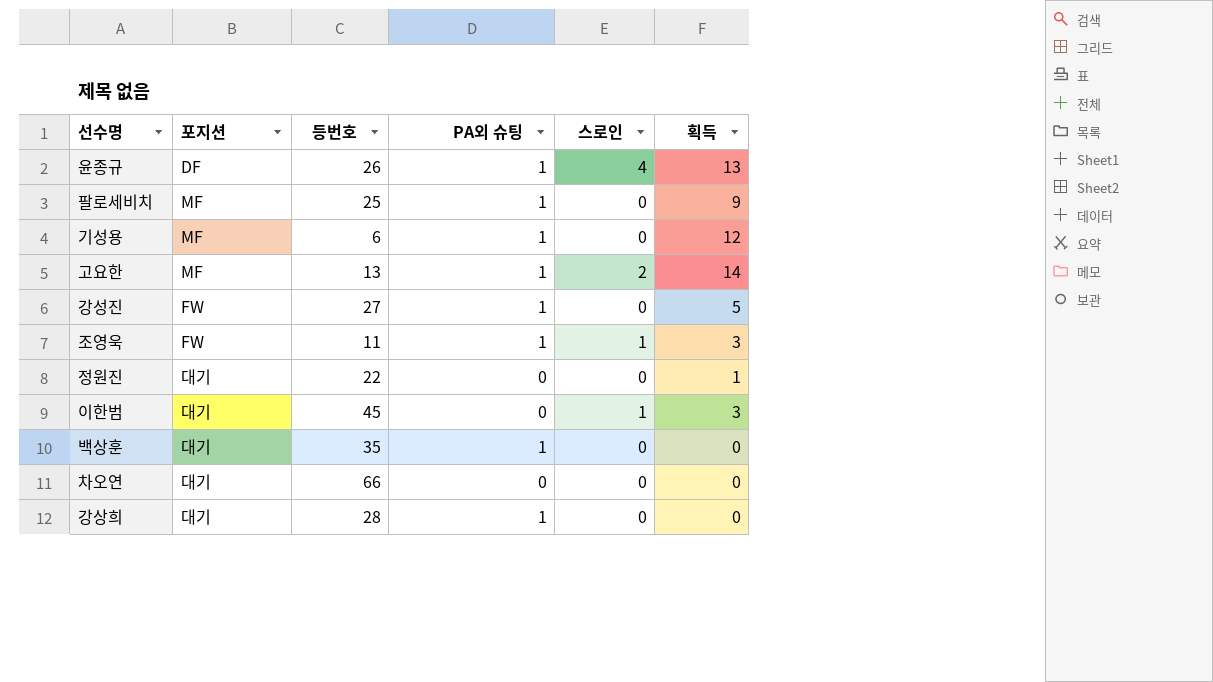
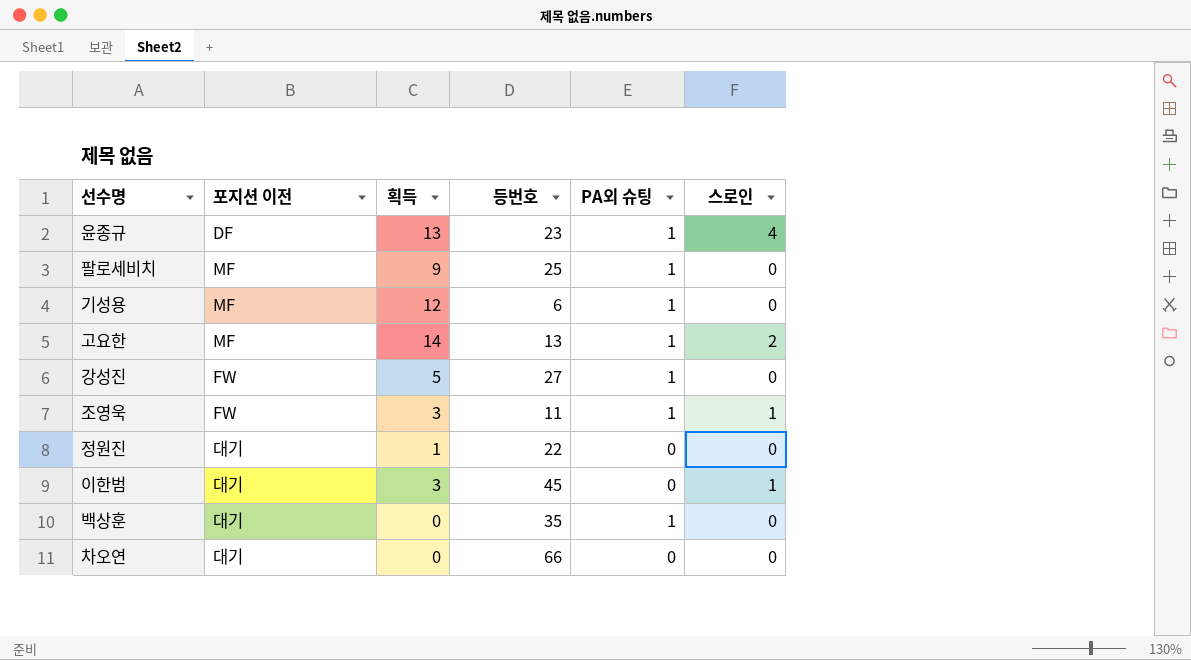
column name: 포지션 -> 포지션 이전
column 획득 | position: 6 -> 3
row 강상희: 대기 | 28 | 1 | 0 | 0 -> none
윤종규 | 등번호: 26 -> 23

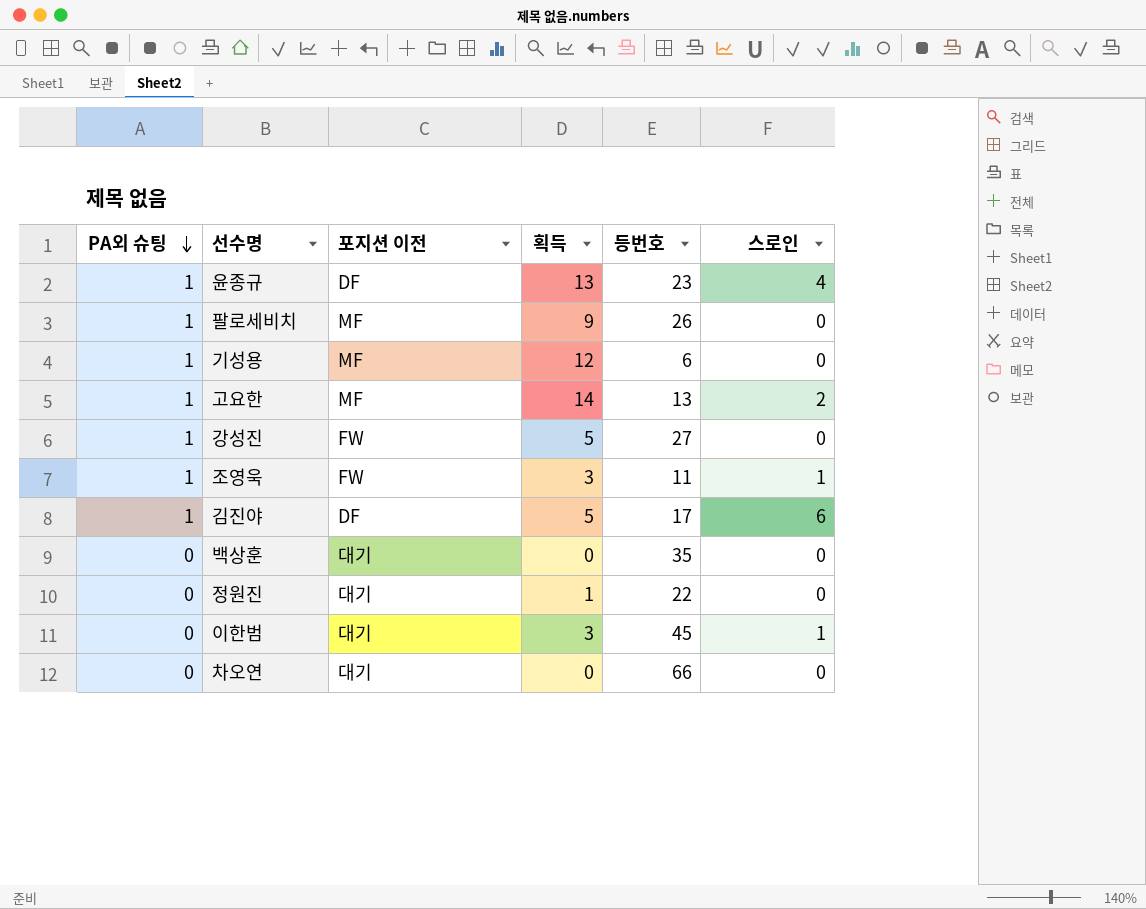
row order: none -> PA외 슈팅 descending
column PA외 슈팅 | position: 5 -> 1
팔로세비치 | 등번호: 25 -> 26
row 김진야: none -> 1 | DF | 5 | 17 | 6
백상훈 | PA외 슈팅: 1 -> 0

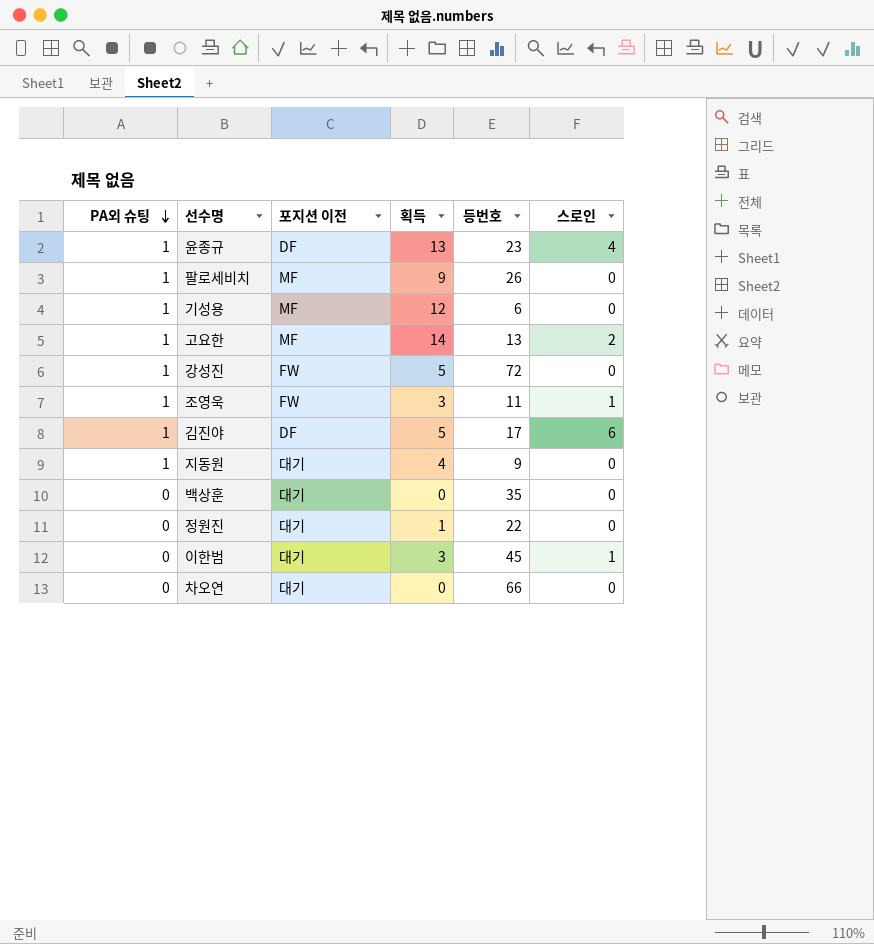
강성진 | 등번호: 27 -> 72
row 지동원: none -> 1 | 대기 | 4 | 9 | 0

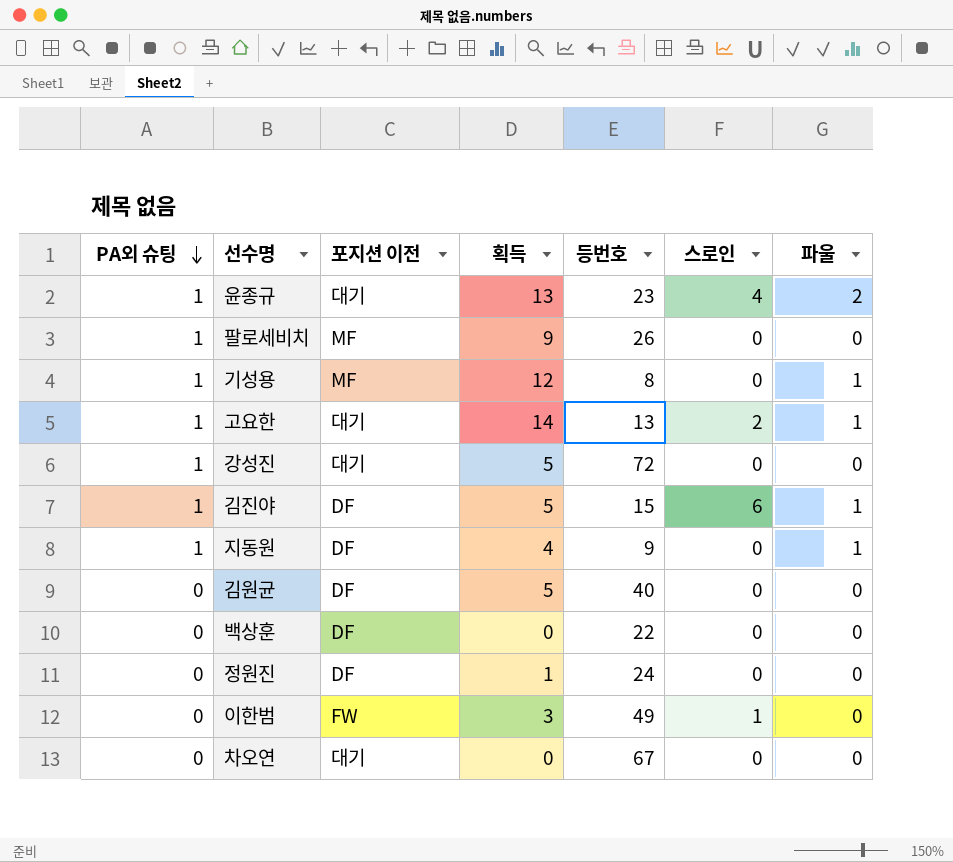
column 파울 | position: none -> 7
row 조영욱: 1 | FW | 3 | 11 | 1 -> none
윤종규 | 포지션 이전: DF -> 대기
기성용 | 등번호: 6 -> 8
고요한 | 포지션 이전: MF -> 대기
강성진 | 포지션 이전: FW -> 대기
김진야 | 등번호: 17 -> 15
지동원 | 포지션 이전: 대기 -> DF
row 김원균: none -> 0 | DF | 5 | 40 | 0 | 0
백상훈 | 포지션 이전: 대기 -> DF
백상훈 | 등번호: 35 -> 22
정원진 | 포지션 이전: 대기 -> DF
정원진 | 등번호: 22 -> 24
이한범 | 포지션 이전: 대기 -> FW
이한범 | 등번호: 45 -> 49
차오연 | 등번호: 66 -> 67

